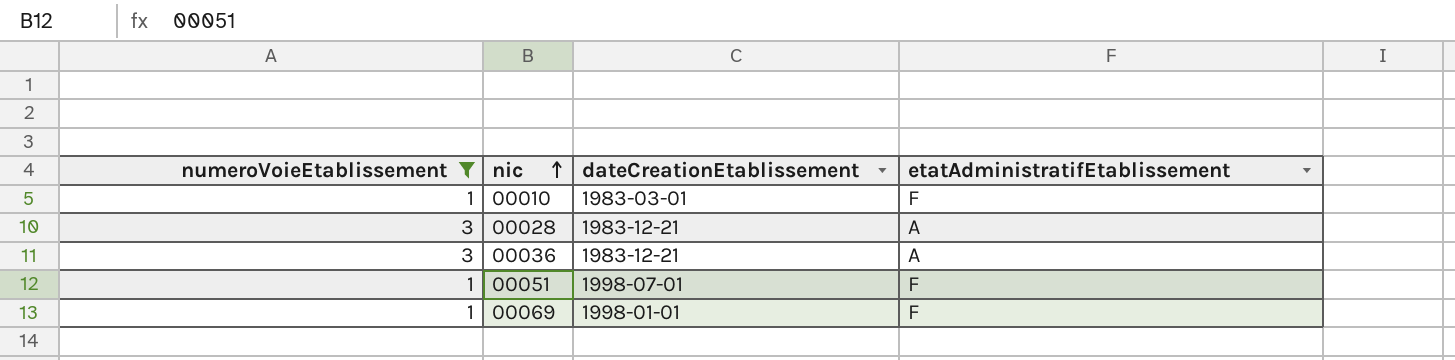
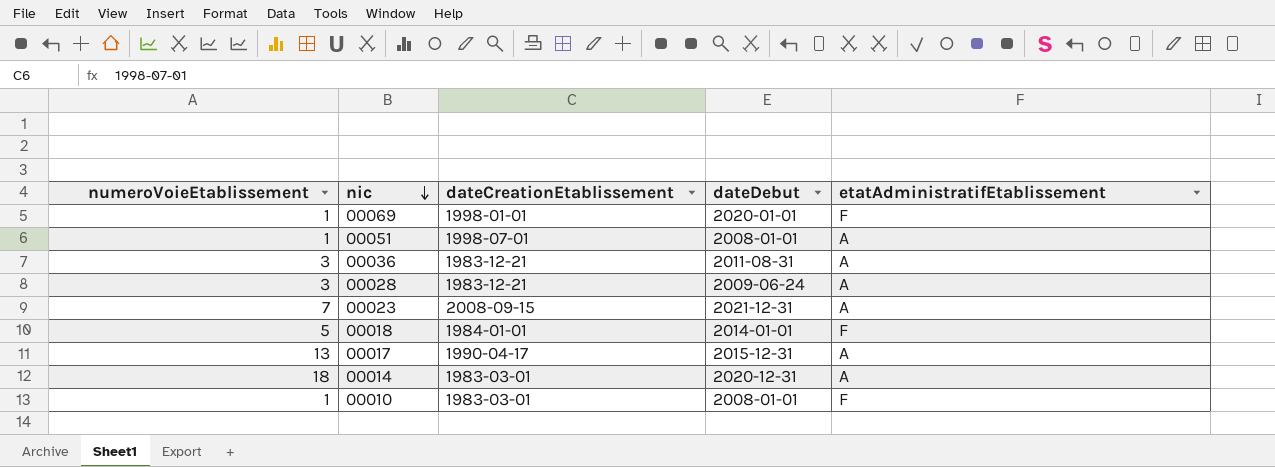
filter: numeroVoieEtablissement <= 3 -> none
row order: nic ascending -> nic descending
column dateDebut | position: none -> 4
00051 | etatAdministratifEtablissement: F -> A

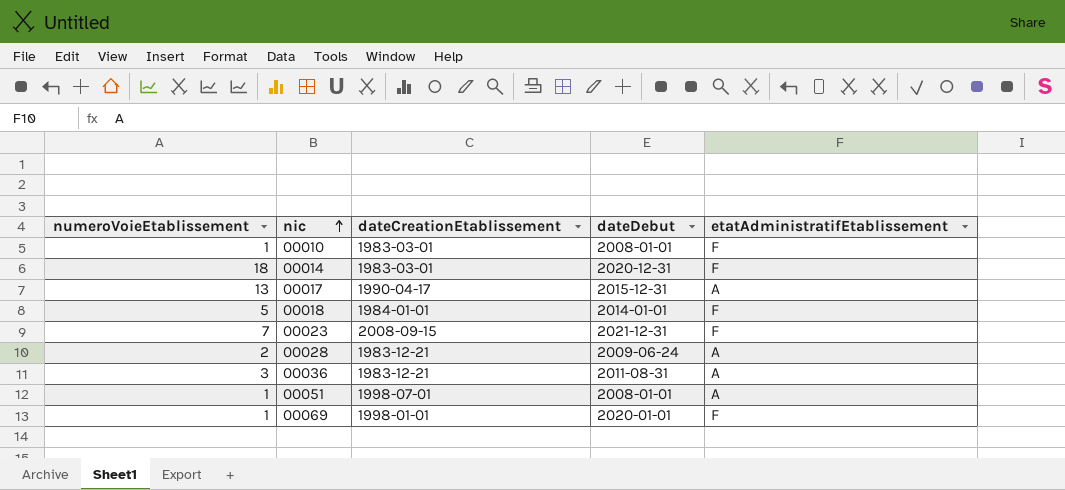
row order: nic descending -> nic ascending
00014 | etatAdministratifEtablissement: A -> F
00023 | etatAdministratifEtablissement: A -> F
00028 | numeroVoieEtablissement: 3 -> 2

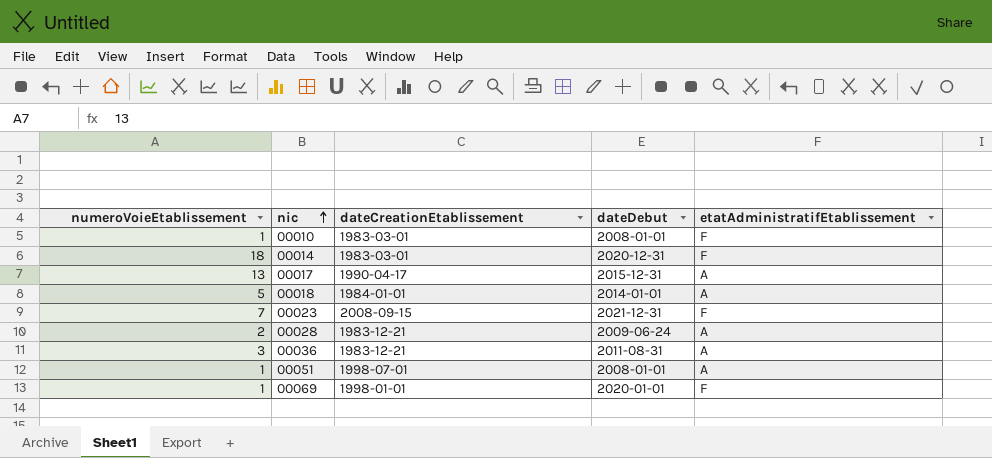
00018 | etatAdministratifEtablissement: F -> A

